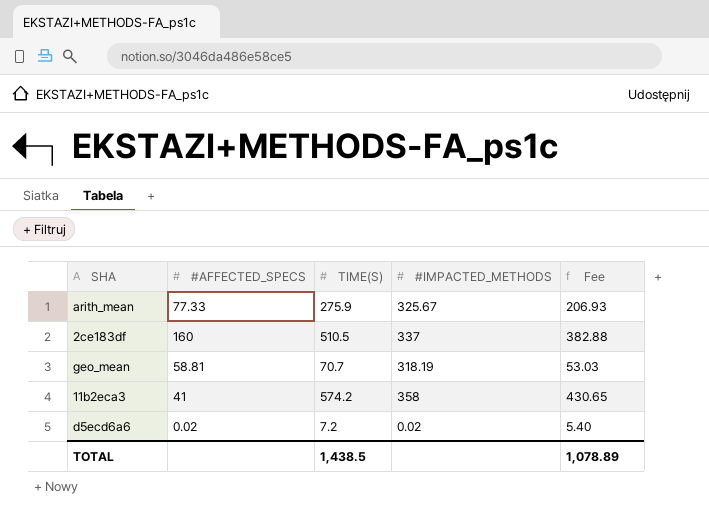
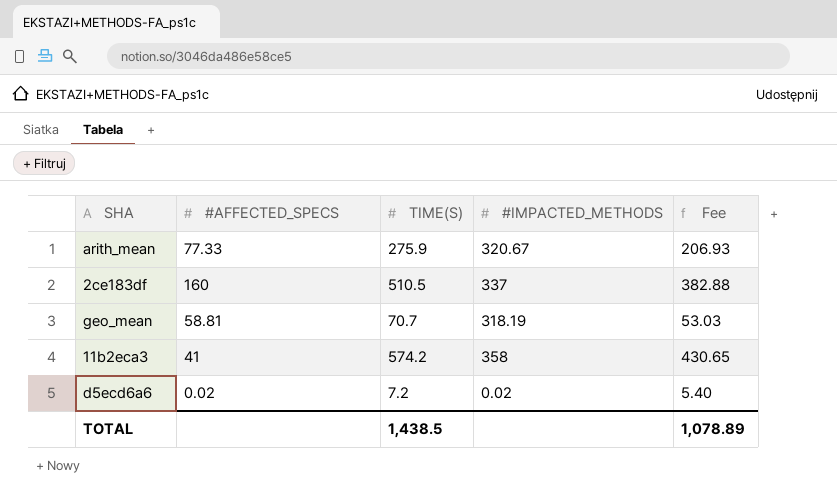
arith_mean | #IMPACTED_METHODS: 325.67 -> 320.67

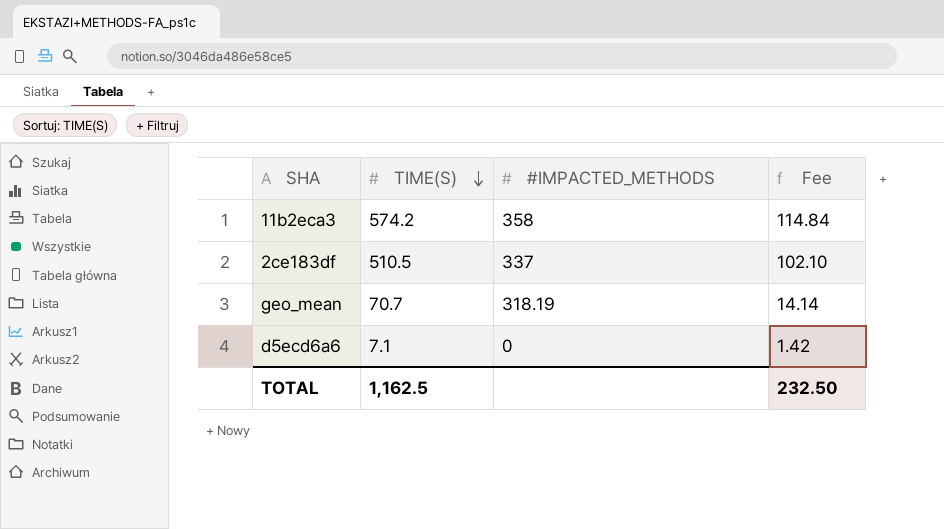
row order: none -> TIME(S) descending
column #AFFECTED_SPECS | position: 2 -> none
column Fee | formula: [TIME(S)] * 0.75 -> [TIME(S)] * 0.2
row arith_mean: 77.33 | 275.9 | 320.67 | 206.93 -> none
d5ecd6a6 | TIME(S): 7.2 -> 7.1
d5ecd6a6 | #IMPACTED_METHODS: 0.02 -> 0
TOTAL | TIME(S): 1,438.5 -> 1,162.5
TOTAL | Fee: 1,078.89 -> 232.50

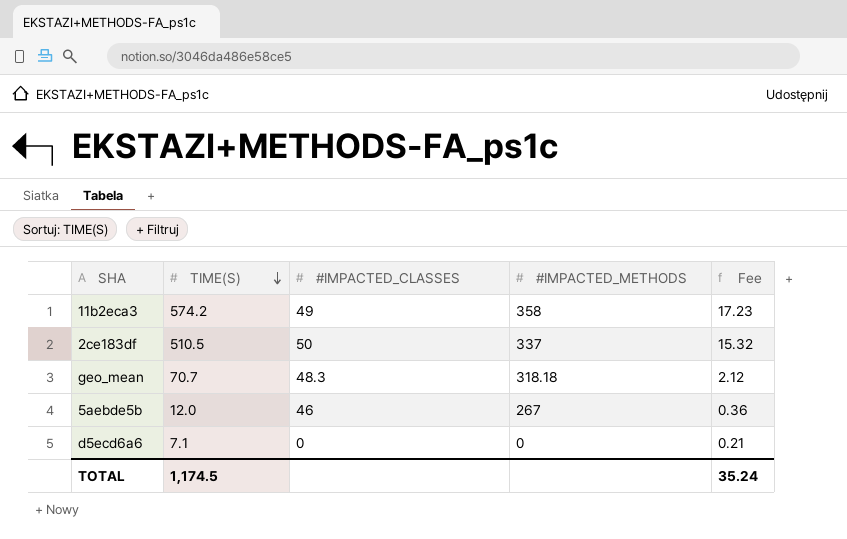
column #IMPACTED_CLASSES | position: none -> 3
column Fee | formula: [TIME(S)] * 0.2 -> [TIME(S)] * 0.03
geo_mean | #IMPACTED_METHODS: 318.19 -> 318.18
row 5aebde5b: none -> 12.0 | 46 | 267 | 0.36
TOTAL | TIME(S): 1,162.5 -> 1,174.5
TOTAL | Fee: 232.50 -> 35.24

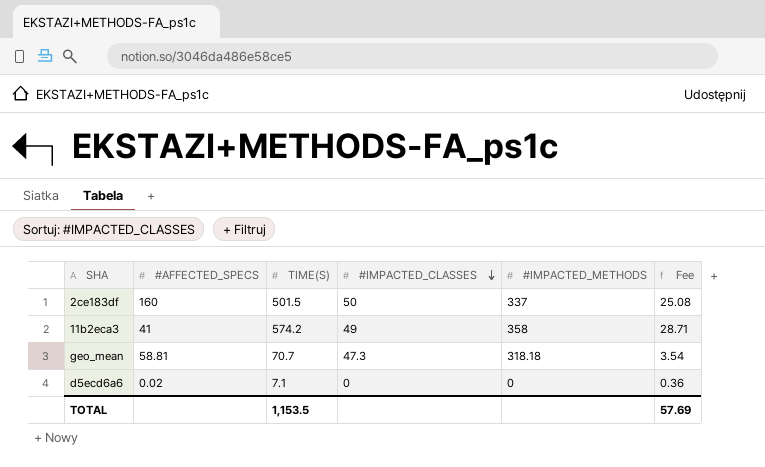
row order: TIME(S) descending -> #IMPACTED_CLASSES descending
column #AFFECTED_SPECS | position: none -> 2
column Fee | formula: [TIME(S)] * 0.03 -> [TIME(S)] * 0.05
row 5aebde5b: 12.0 | 46 | 267 | 0.36 -> none
2ce183df | TIME(S): 510.5 -> 501.5
geo_mean | #IMPACTED_CLASSES: 48.3 -> 47.3
TOTAL | TIME(S): 1,174.5 -> 1,153.5
TOTAL | Fee: 35.24 -> 57.69

